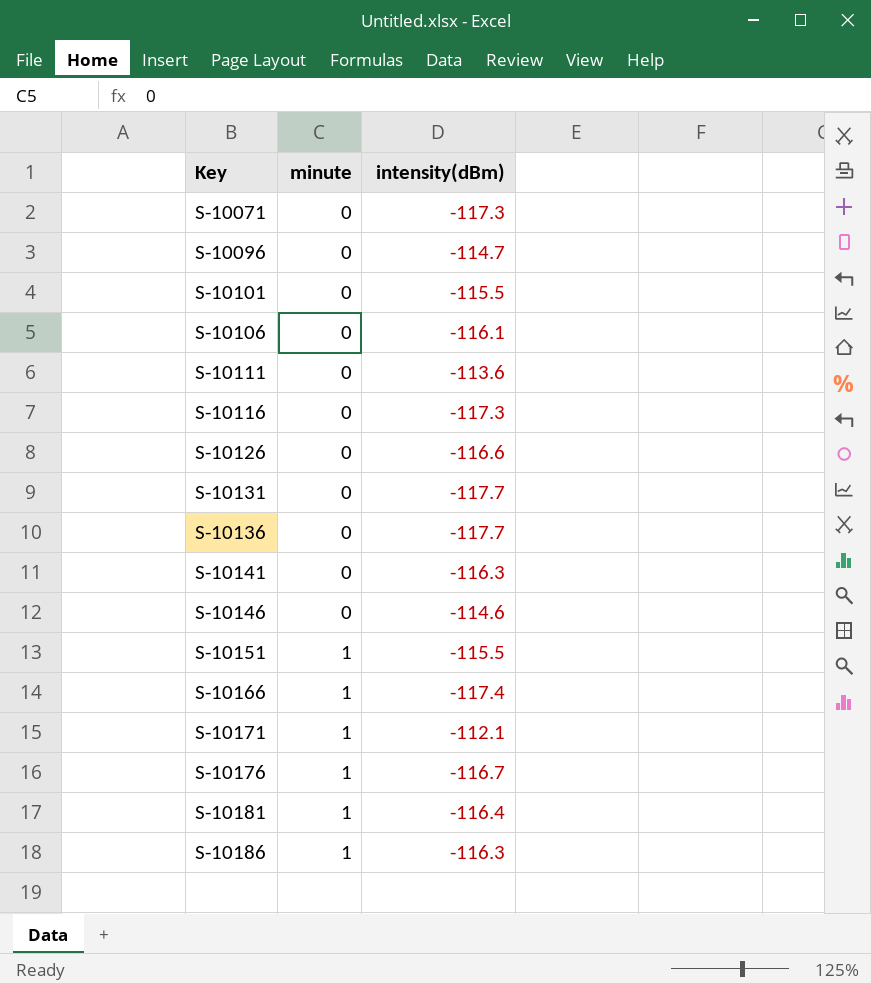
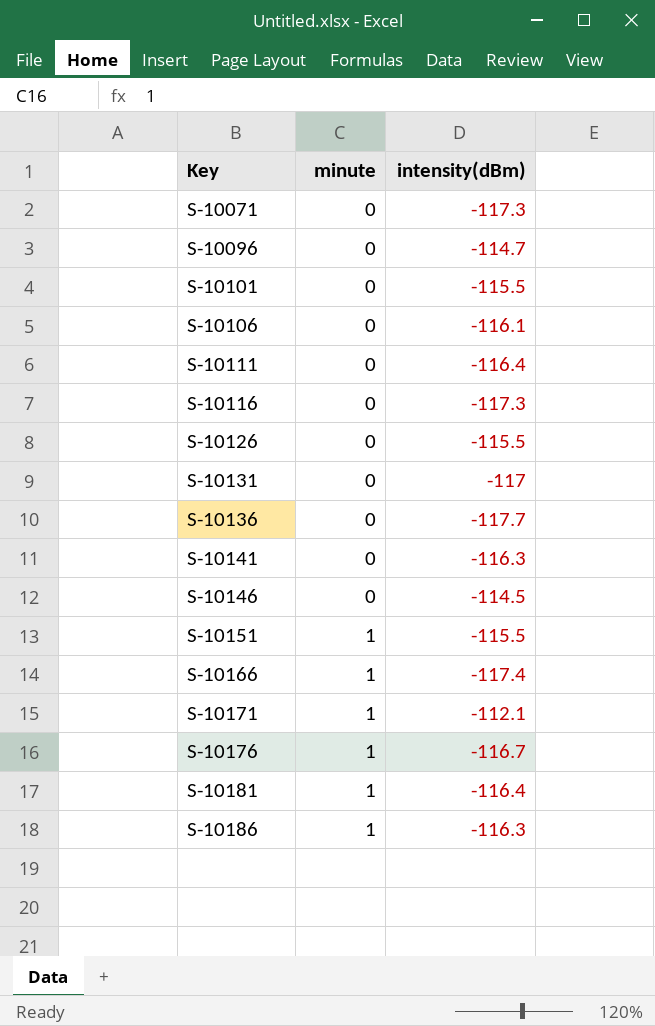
S-10111 | intensity(dBm): -113.6 -> -116.4
S-10126 | intensity(dBm): -116.6 -> -115.5
S-10131 | intensity(dBm): -117.7 -> -117
S-10146 | intensity(dBm): -114.6 -> -114.5

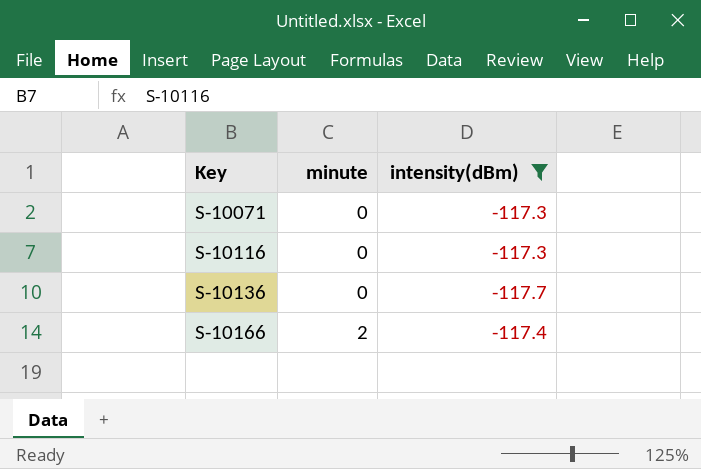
filter: none -> intensity(dBm) <= -117.3
S-10166 | minute: 1 -> 2

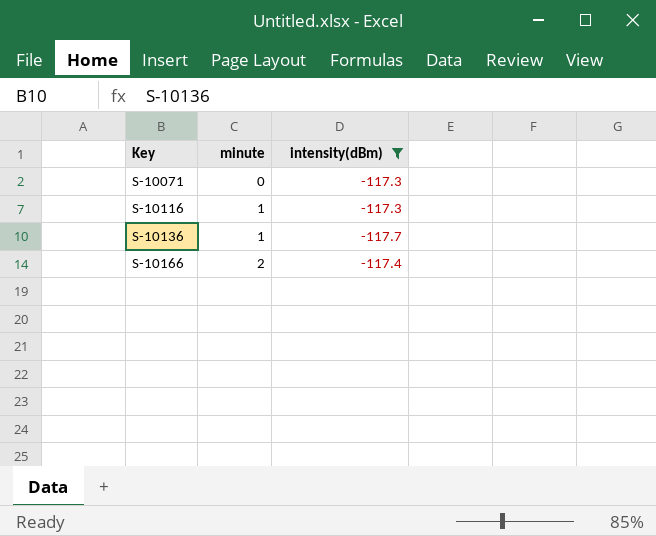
S-10116 | minute: 0 -> 1
S-10136 | minute: 0 -> 1

